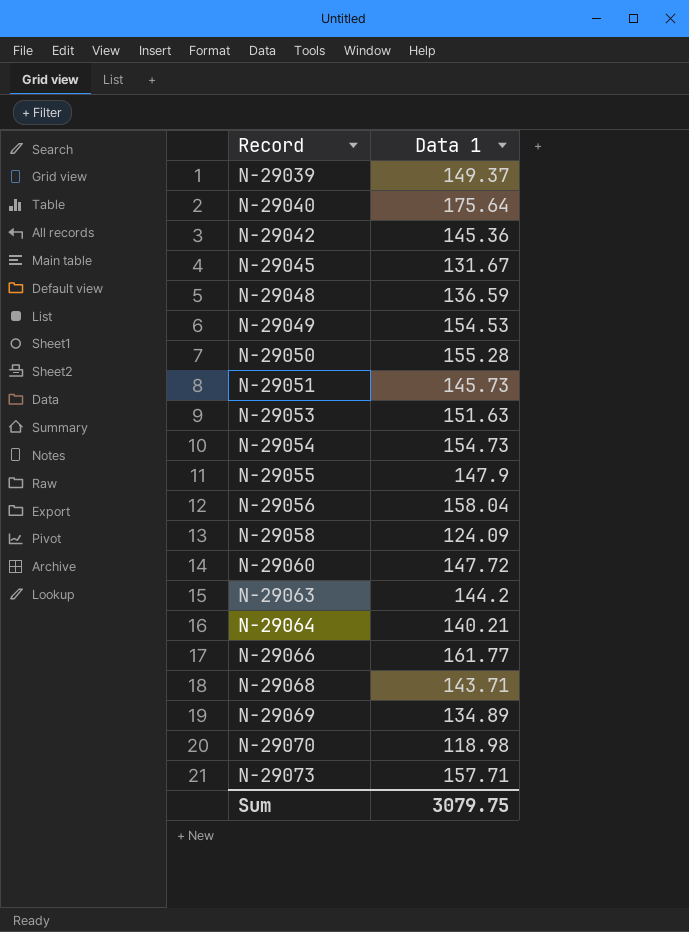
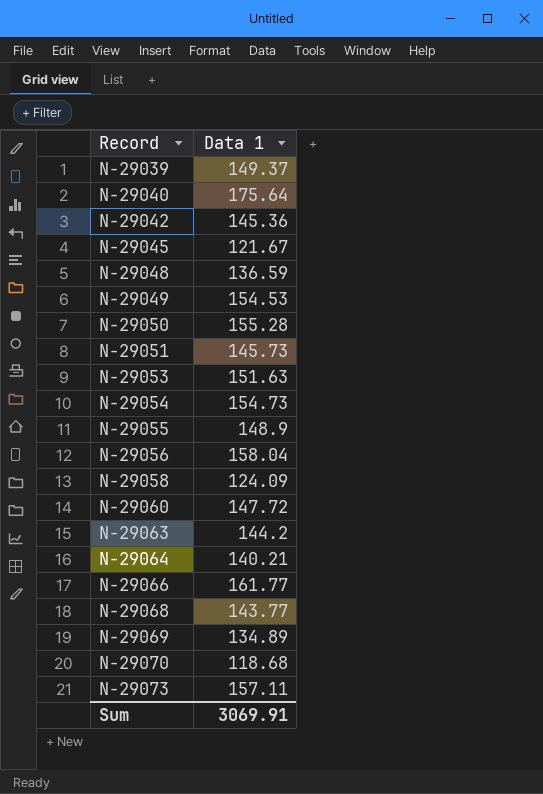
N-29045 | Data 1: 131.67 -> 121.67
N-29055 | Data 1: 147.9 -> 148.9
N-29068 | Data 1: 143.71 -> 143.77
N-29070 | Data 1: 118.98 -> 118.68
N-29073 | Data 1: 157.71 -> 157.11
Sum | Data 1: 3079.75 -> 3069.91

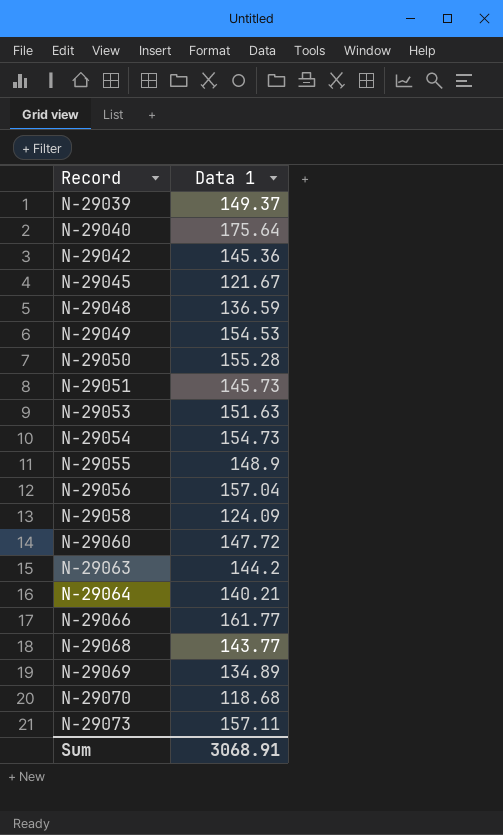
N-29056 | Data 1: 158.04 -> 157.04
Sum | Data 1: 3069.91 -> 3068.91

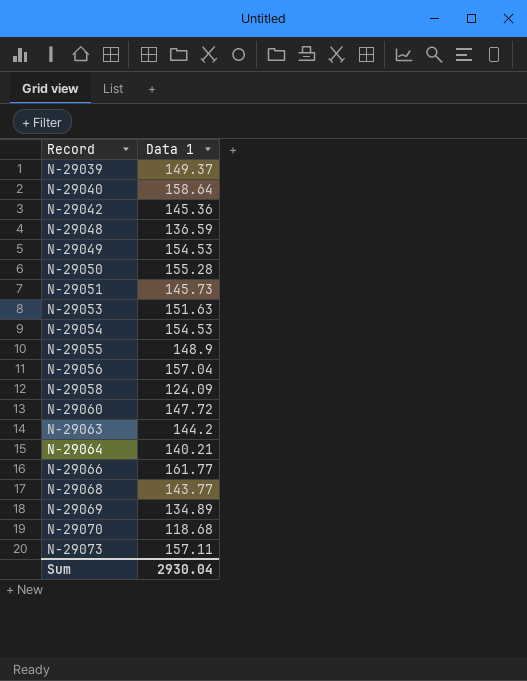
row N-29045: 121.67 -> none
N-29040 | Data 1: 175.64 -> 158.64
N-29054 | Data 1: 154.73 -> 154.53
Sum | Data 1: 3068.91 -> 2930.04

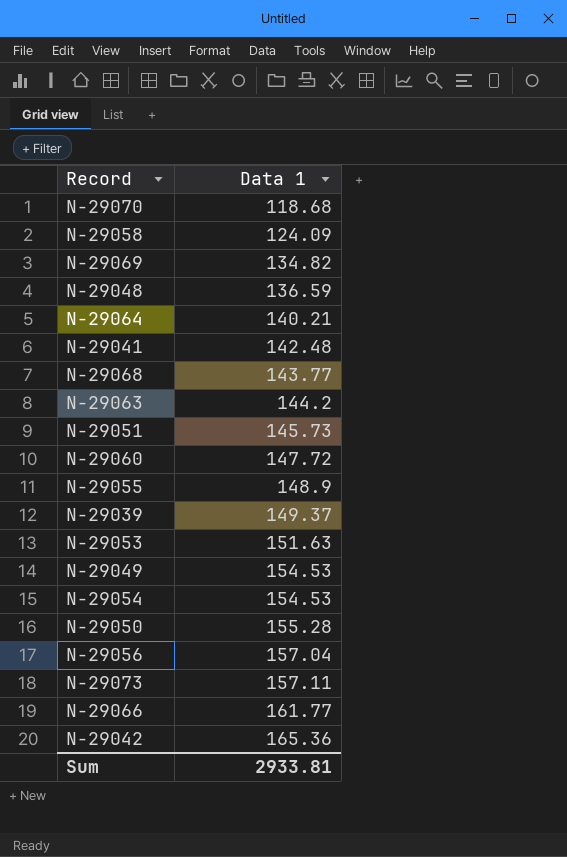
row order: Record ascending -> Data 1 ascending
row N-29040: 158.64 -> none
N-29069 | Data 1: 134.89 -> 134.82
row N-29041: none -> 142.48
N-29042 | Data 1: 145.36 -> 165.36
Sum | Data 1: 2930.04 -> 2933.81

